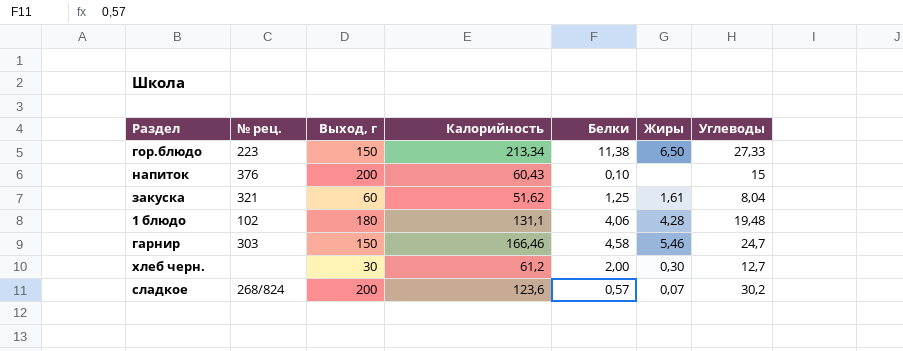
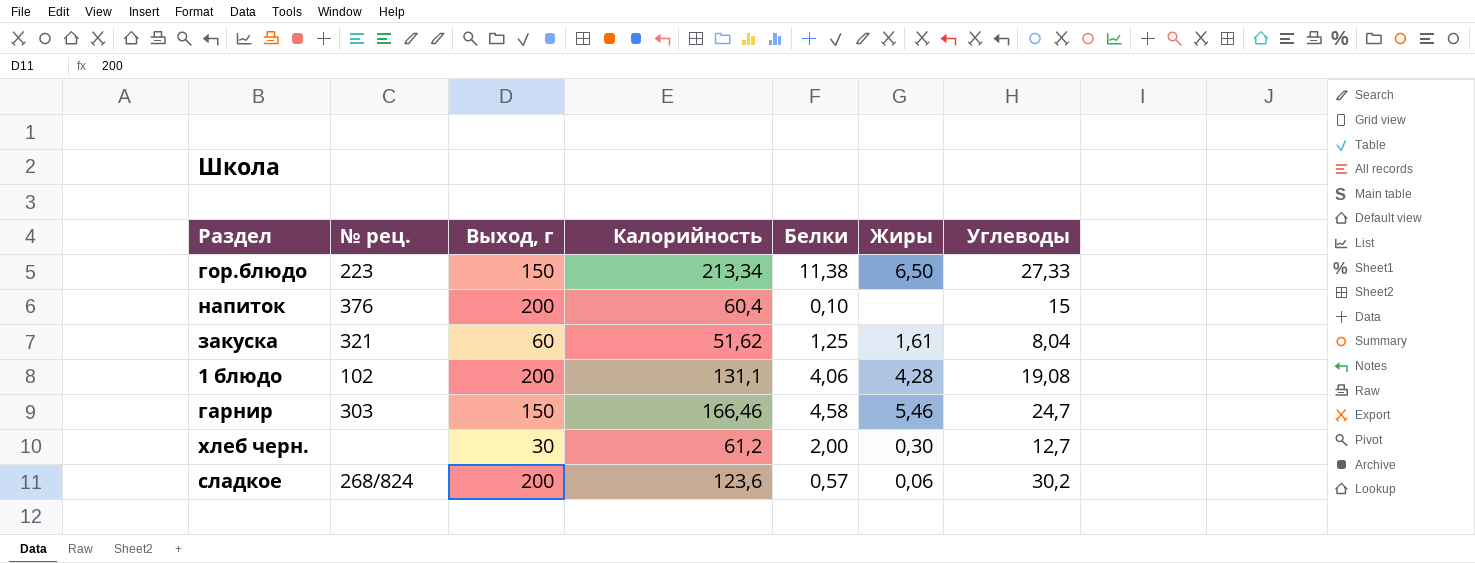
напиток | Калорийность: 60,43 -> 60,4
1 блюдо | Выход, г: 180 -> 200
1 блюдо | Углеводы: 19,48 -> 19,08
сладкое | Жиры: 0,07 -> 0,06

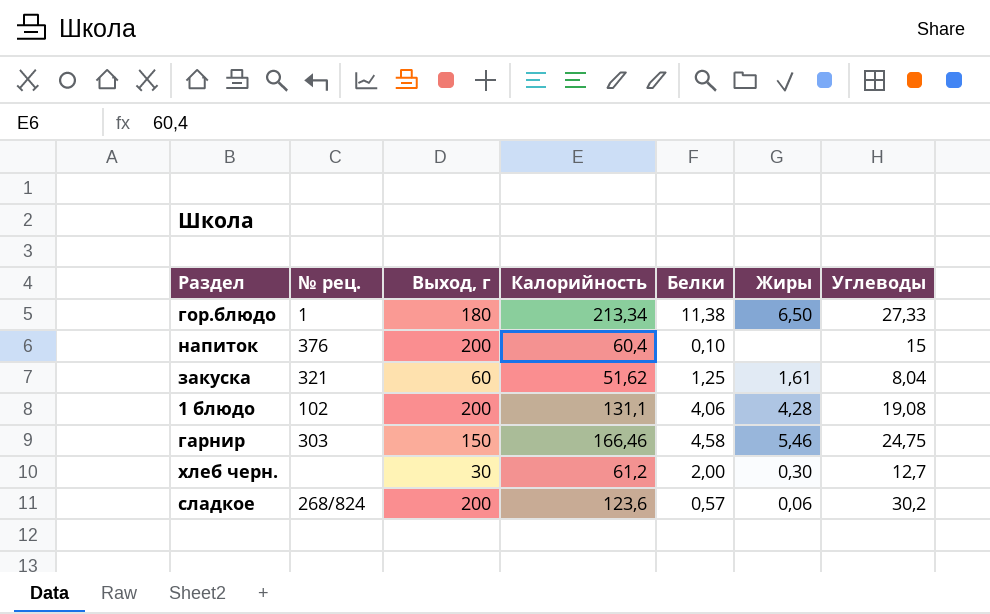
гор.блюдо | № рец.: 223 -> 1
гор.блюдо | Выход, г: 150 -> 180
гарнир | Углеводы: 24,7 -> 24,75

